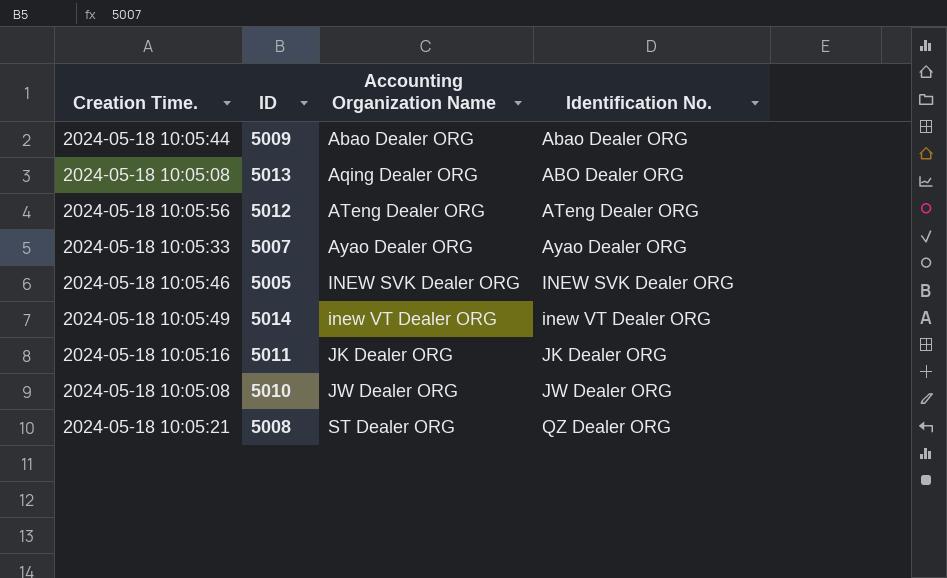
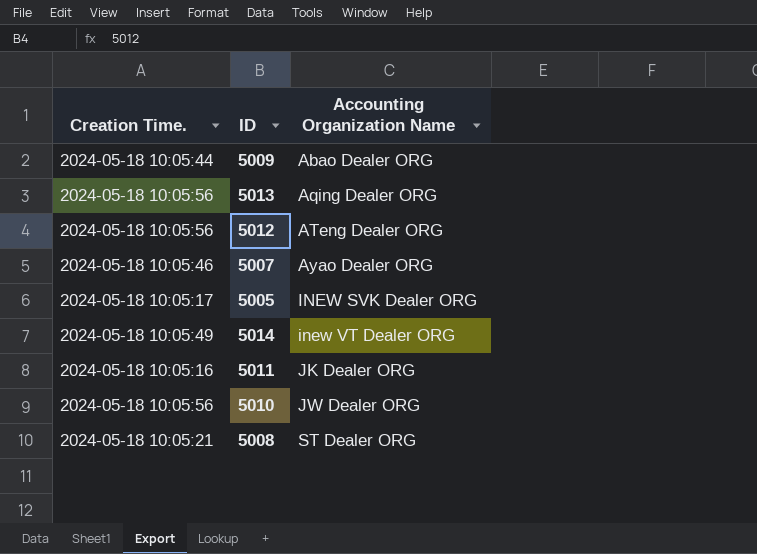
column Identification No. | position: 4 -> none
5013 | Creation Time.: 2024-05-18 10:05:08 -> 2024-05-18 10:05:56
5007 | Creation Time.: 2024-05-18 10:05:33 -> 2024-05-18 10:05:46
5005 | Creation Time.: 2024-05-18 10:05:46 -> 2024-05-18 10:05:17
5010 | Creation Time.: 2024-05-18 10:05:08 -> 2024-05-18 10:05:56

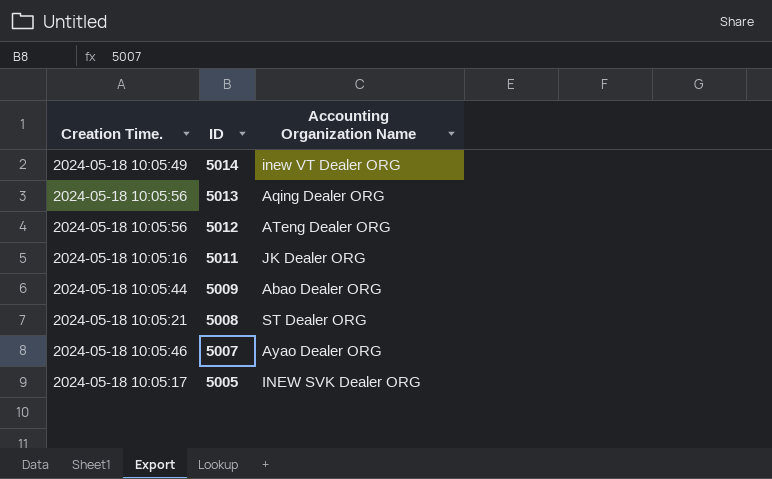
row order: Accounting Organization Name ascending -> ID descending
row 5010: 2024-05-18 10:05:56 | JW Dealer ORG -> none

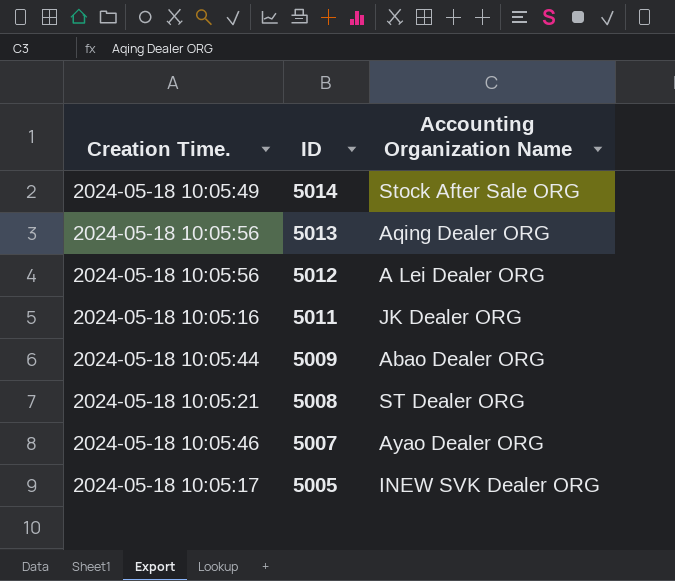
5014 | Accounting Organization Name: inew VT Dealer ORG -> Stock After Sale ORG
5012 | Accounting Organization Name: ATeng Dealer ORG -> A Lei Dealer ORG

